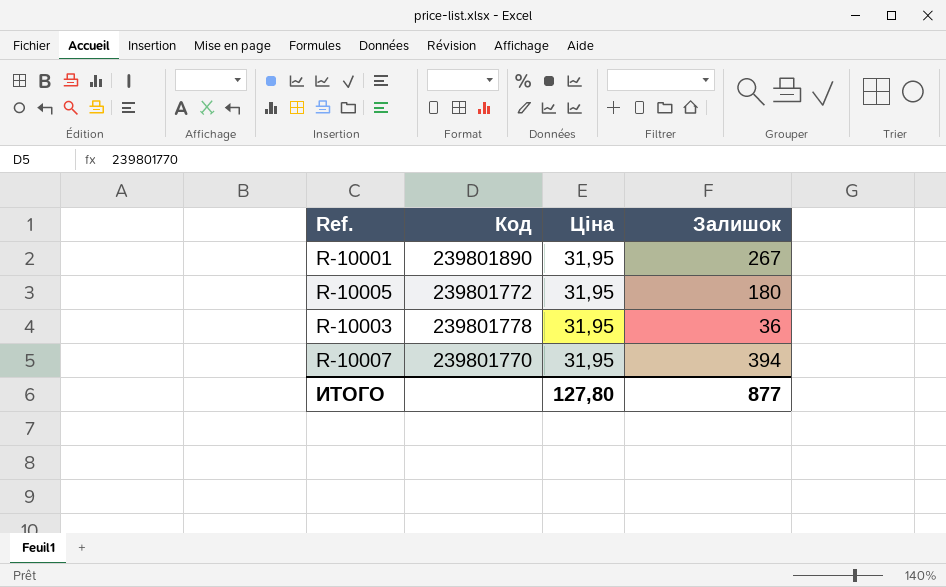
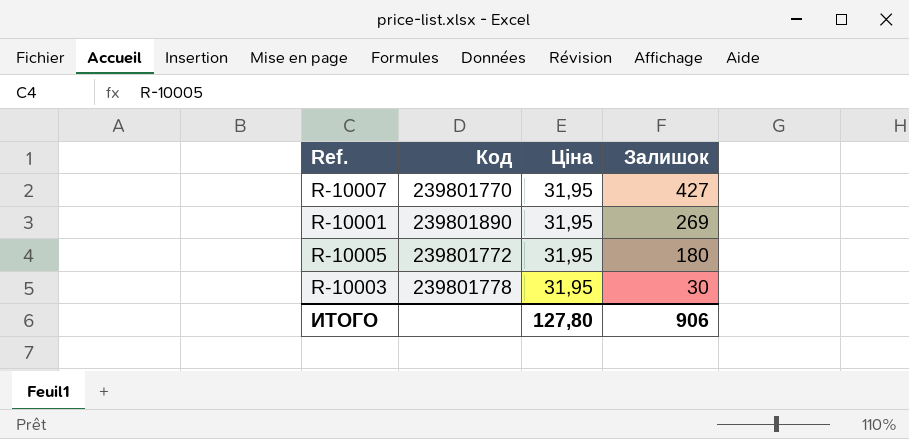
row order: none -> Залишок descending
R-10007 | Залишок: 394 -> 427
R-10001 | Залишок: 267 -> 269
R-10003 | Залишок: 36 -> 30
ИТОГО | Залишок: 877 -> 906

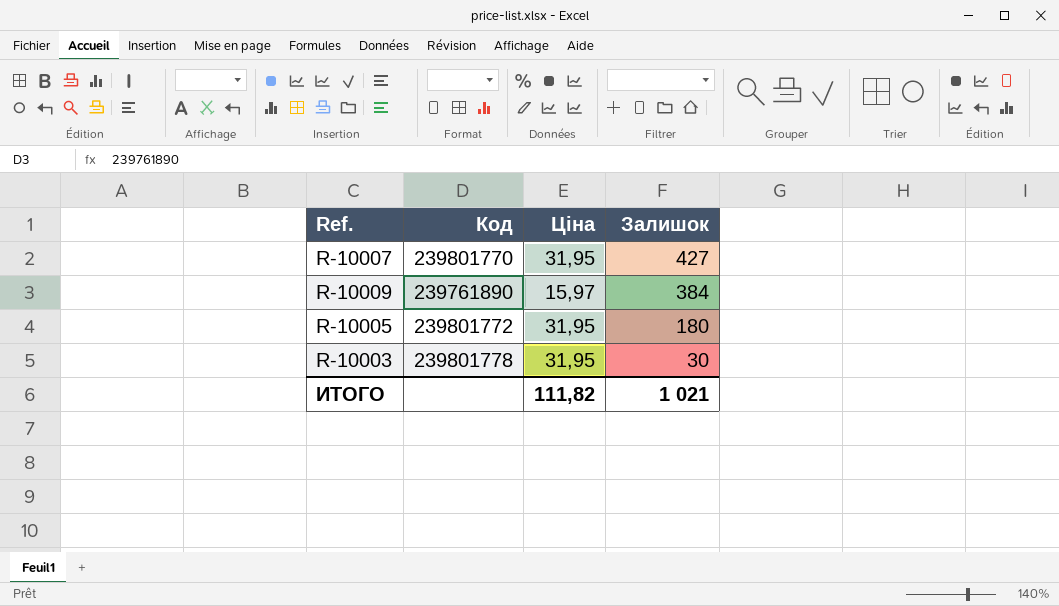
row R-10001: 239801890 | 31,95 | 269 -> none
row R-10009: none -> 239761890 | 15,97 | 384
ИТОГО | Ціна: 127,80 -> 111,82
ИТОГО | Залишок: 906 -> 1 021

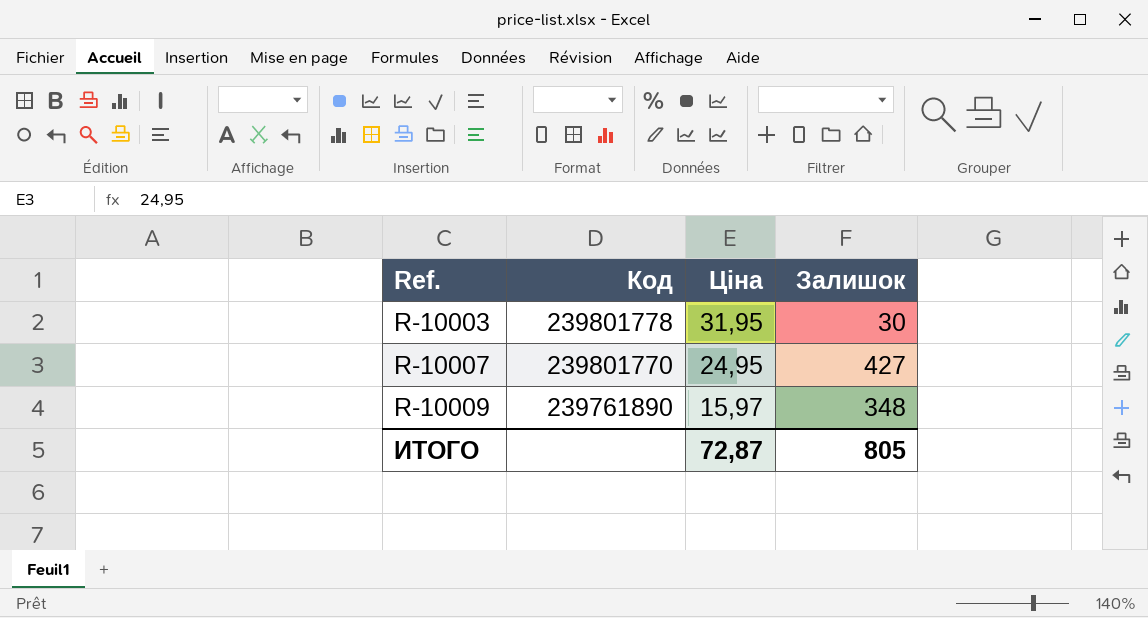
row order: Залишок descending -> Ref. ascending
row R-10005: 239801772 | 31,95 | 180 -> none
R-10007 | Ціна: 31,95 -> 24,95
R-10009 | Залишок: 384 -> 348
ИТОГО | Ціна: 111,82 -> 72,87
ИТОГО | Залишок: 1 021 -> 805

